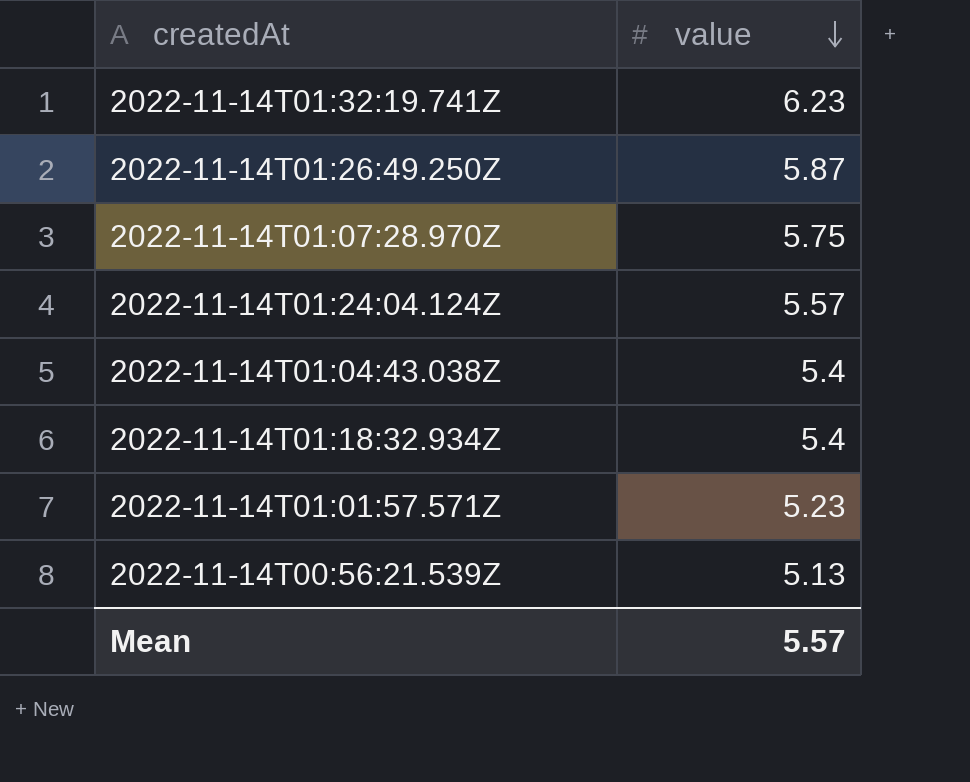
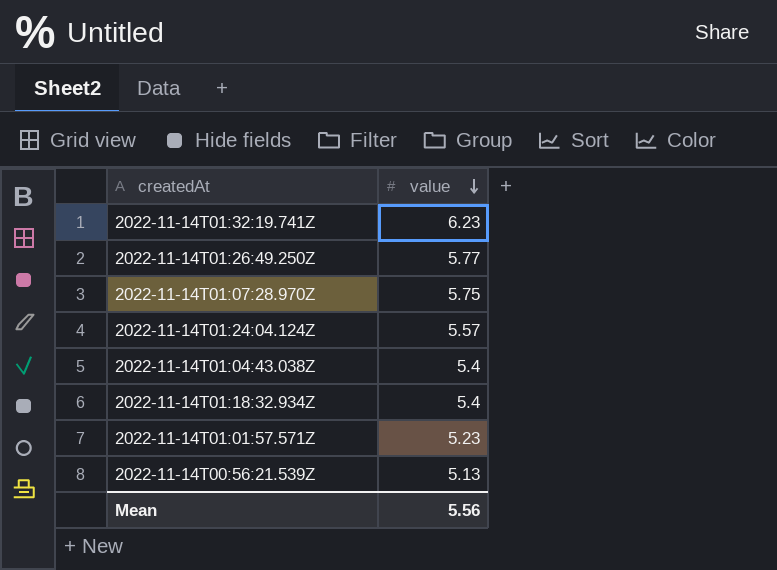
2022-11-14T01:26:49.250Z | value: 5.87 -> 5.77
Mean | value: 5.57 -> 5.56

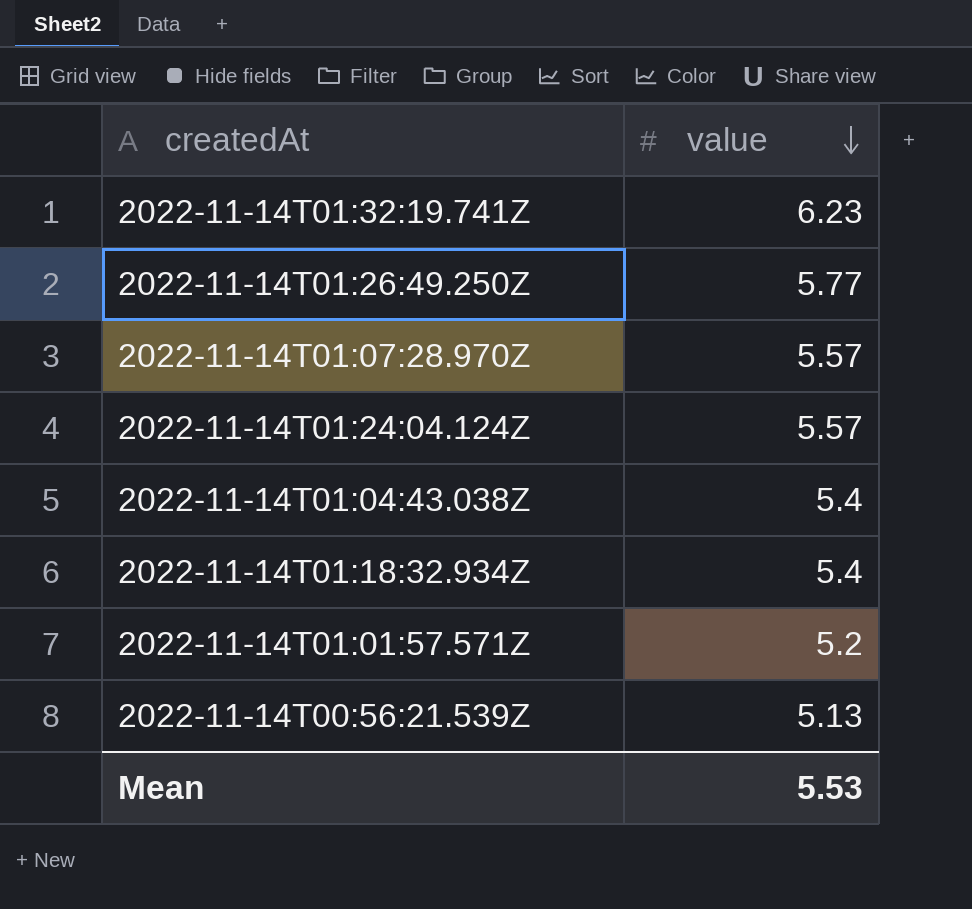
2022-11-14T01:07:28.970Z | value: 5.75 -> 5.57
2022-11-14T01:01:57.571Z | value: 5.23 -> 5.2
Mean | value: 5.56 -> 5.53

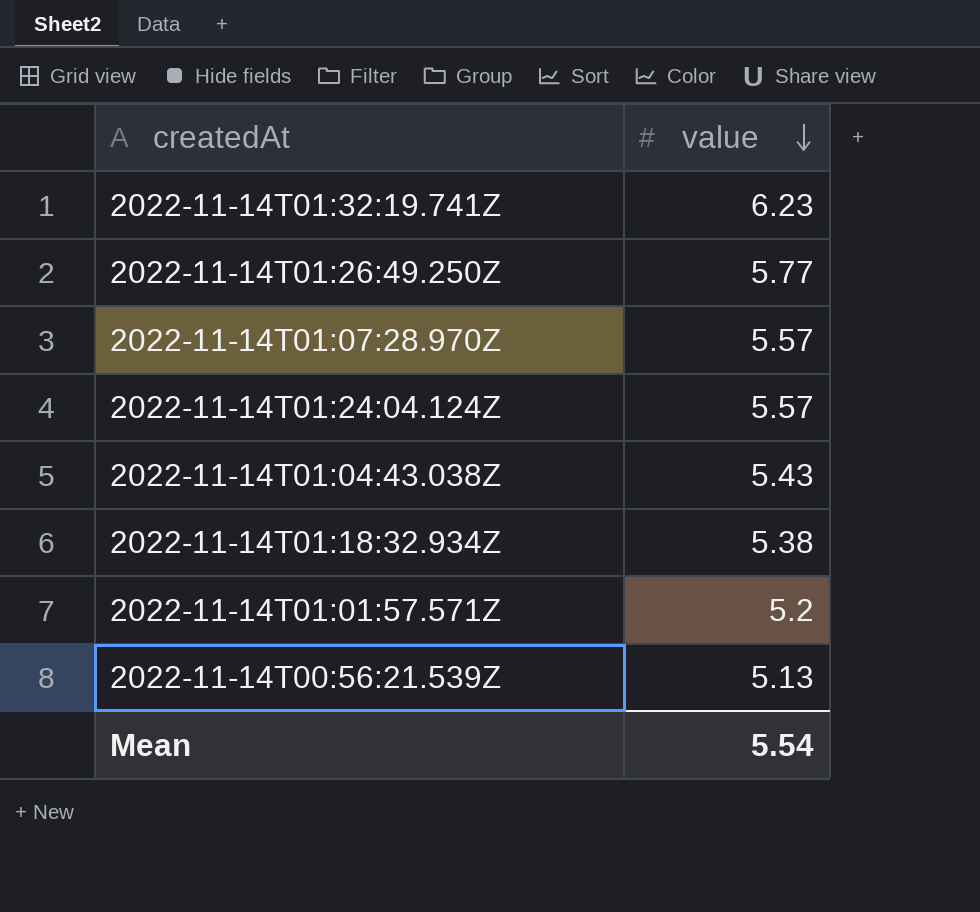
2022-11-14T01:04:43.038Z | value: 5.4 -> 5.43
2022-11-14T01:18:32.934Z | value: 5.4 -> 5.38
Mean | value: 5.53 -> 5.54

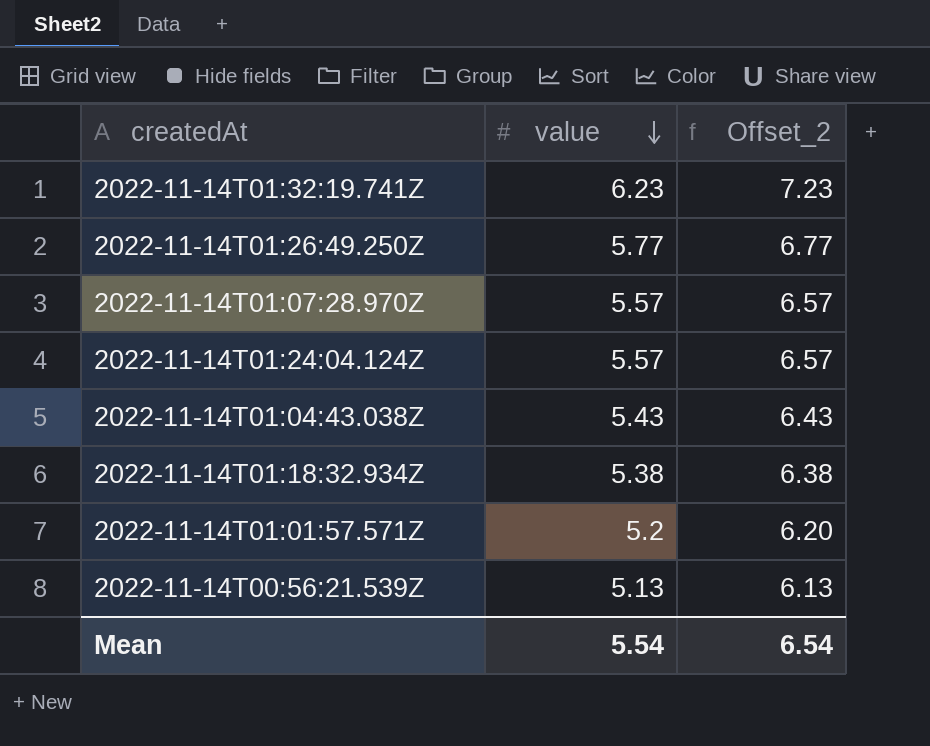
column Offset_2 | formula: none -> [value] + 1

